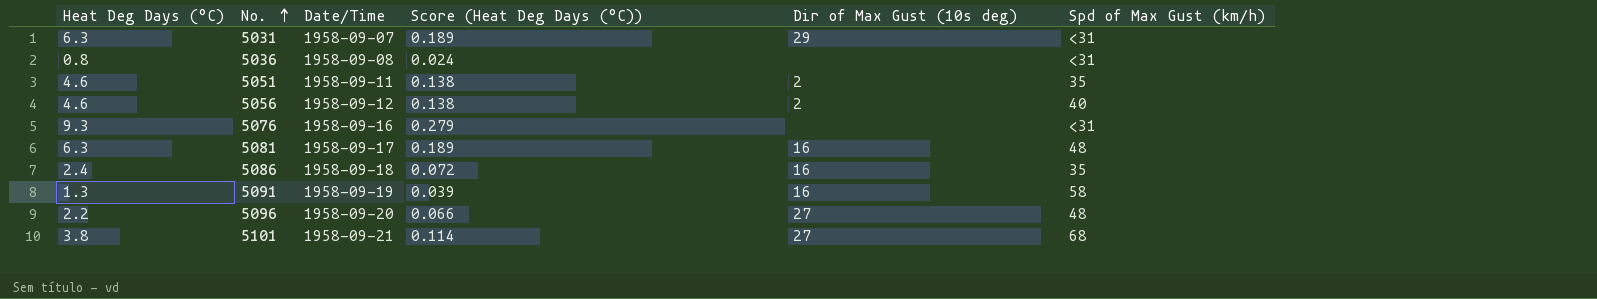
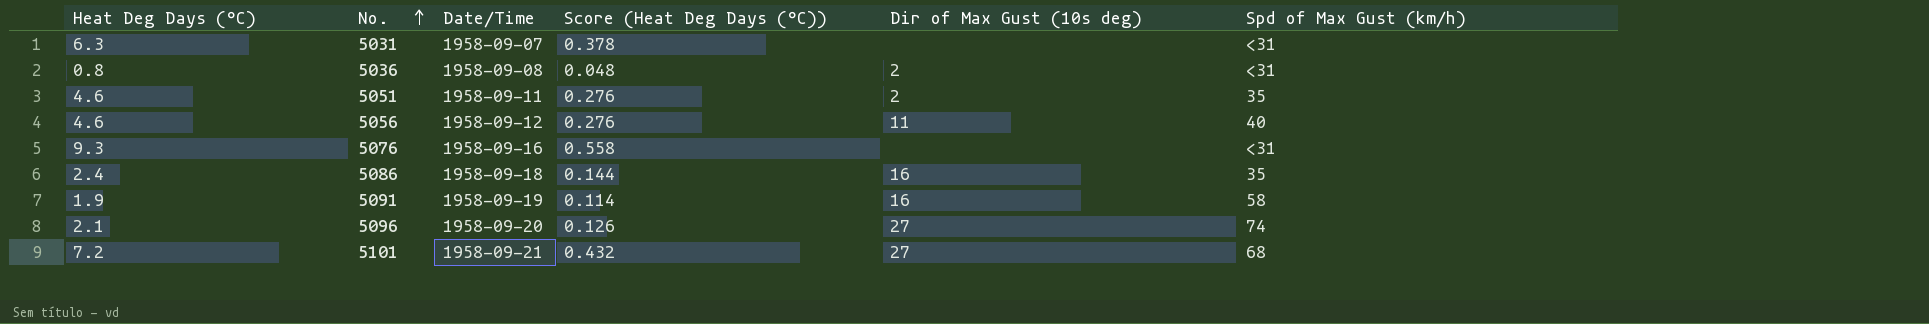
column Score (Heat Deg Days (°C)) | formula: [Heat Deg Days (°C)] * 0.03 -> [Heat Deg Days (°C)] * 0.06
row 5081: 6.3 | 1958-09-17 | 0.189 | 16 | 48 -> none
5031 | Dir of Max Gust (10s deg): 29 -> none
5036 | Dir of Max Gust (10s deg): none -> 2
5056 | Dir of Max Gust (10s deg): 2 -> 11
5091 | Heat Deg Days (°C): 1.3 -> 1.9
5096 | Heat Deg Days (°C): 2.2 -> 2.1
5096 | Spd of Max Gust (km/h): 48 -> 74
5101 | Heat Deg Days (°C): 3.8 -> 7.2

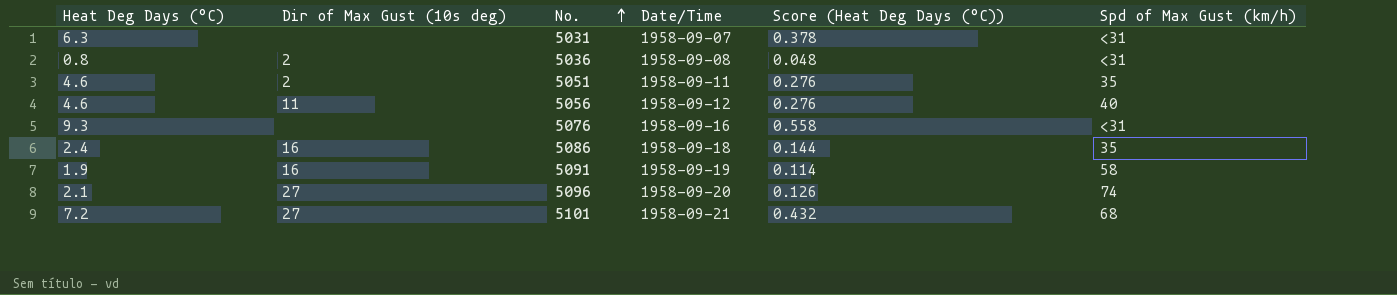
column Dir of Max Gust (10s deg) | position: 5 -> 2

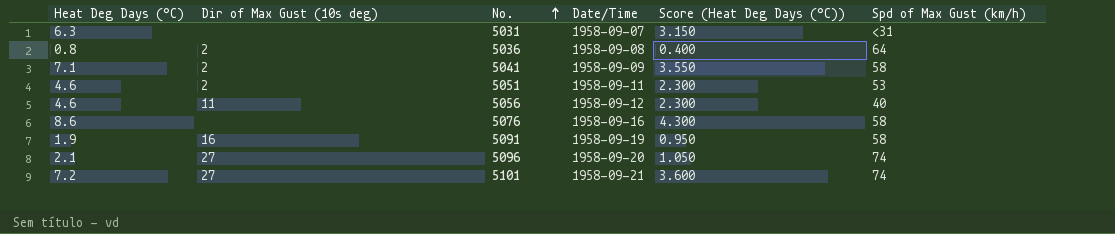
column Score (Heat Deg Days (°C)) | formula: [Heat Deg Days (°C)] * 0.06 -> [Heat Deg Days (°C)] * 0.5
row 5086: 2.4 | 16 | 1958-09-18 | 0.144 | 35 -> none
5036 | Spd of Max Gust (km/h): <31 -> 64
row 5041: none -> 7.1 | 2 | 1958-09-09 | 3.550 | 58
5051 | Spd of Max Gust (km/h): 35 -> 53
5076 | Heat Deg Days (°C): 9.3 -> 8.6
5076 | Spd of Max Gust (km/h): <31 -> 58
5101 | Spd of Max Gust (km/h): 68 -> 74

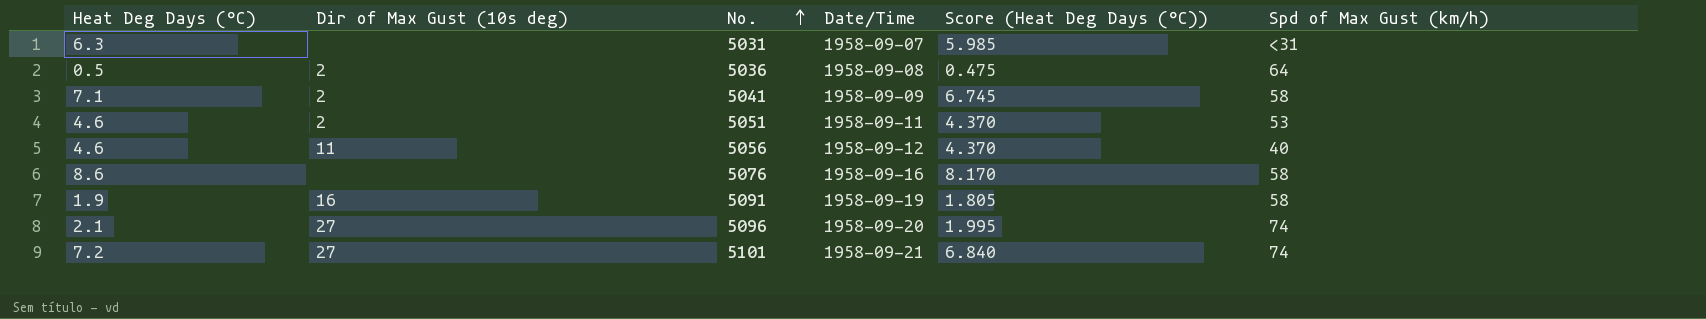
column Score (Heat Deg Days (°C)) | formula: [Heat Deg Days (°C)] * 0.5 -> [Heat Deg Days (°C)] * 0.95
5036 | Heat Deg Days (°C): 0.8 -> 0.5

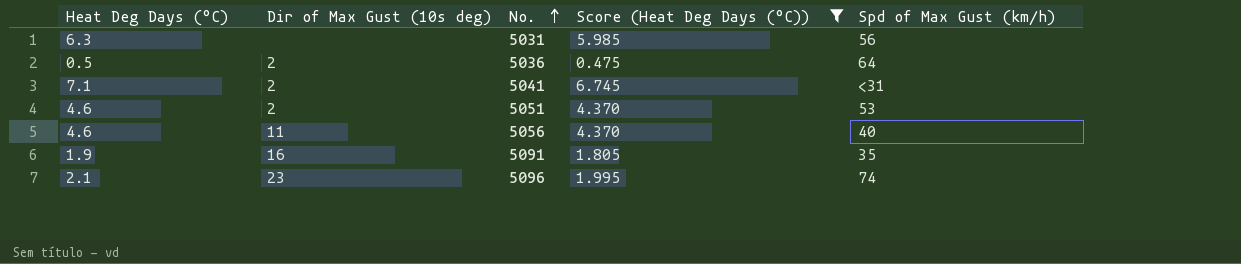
filter: none -> Score (Heat Deg Days (°C)) <= 6.745
column Date/Time | position: 4 -> none
5031 | Spd of Max Gust (km/h): <31 -> 56
5041 | Spd of Max Gust (km/h): 58 -> <31
5091 | Spd of Max Gust (km/h): 58 -> 35
5096 | Dir of Max Gust (10s deg): 27 -> 23

